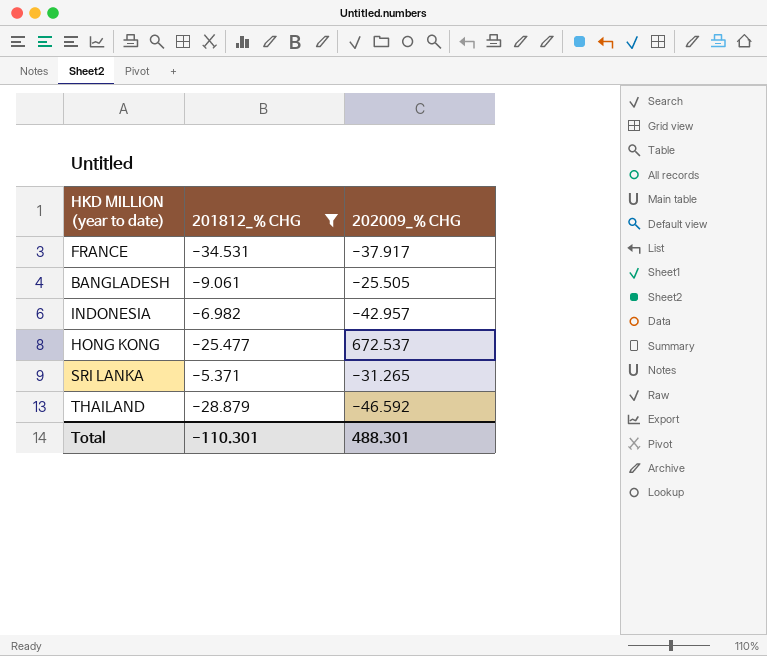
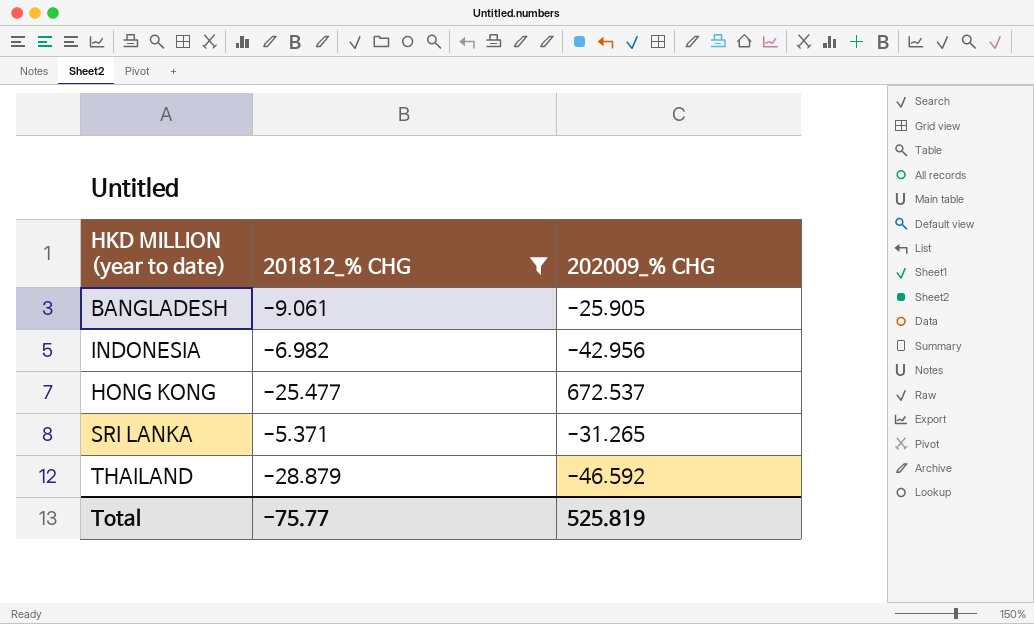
row FRANCE: -34.531 | -37.917 -> none
BANGLADESH | 202009_% CHG: -25.505 -> -25.905
INDONESIA | 202009_% CHG: -42.957 -> -42.956
Total | 201812_% CHG: -110.301 -> -75.77
Total | 202009_% CHG: 488.301 -> 525.819

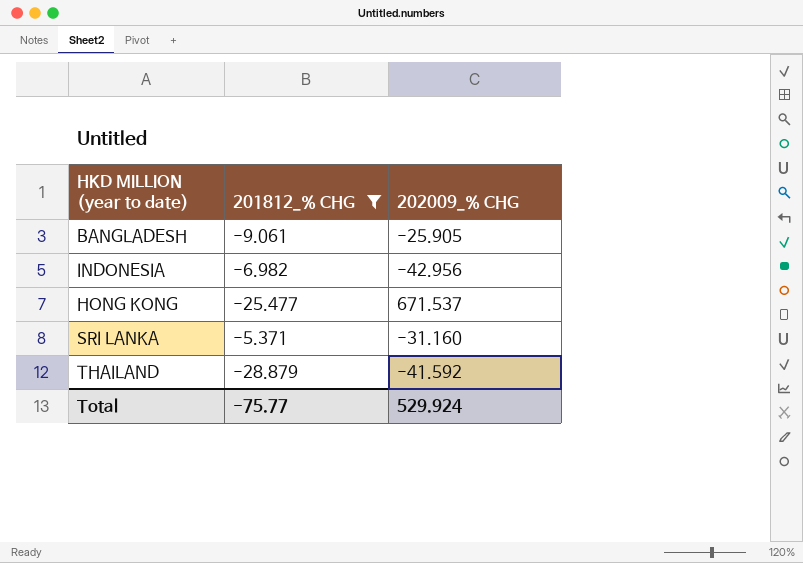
HONG KONG | 202009_% CHG: 672.537 -> 671.537
SRI LANKA | 202009_% CHG: -31.265 -> -31.160
THAILAND | 202009_% CHG: -46.592 -> -41.592
Total | 202009_% CHG: 525.819 -> 529.924

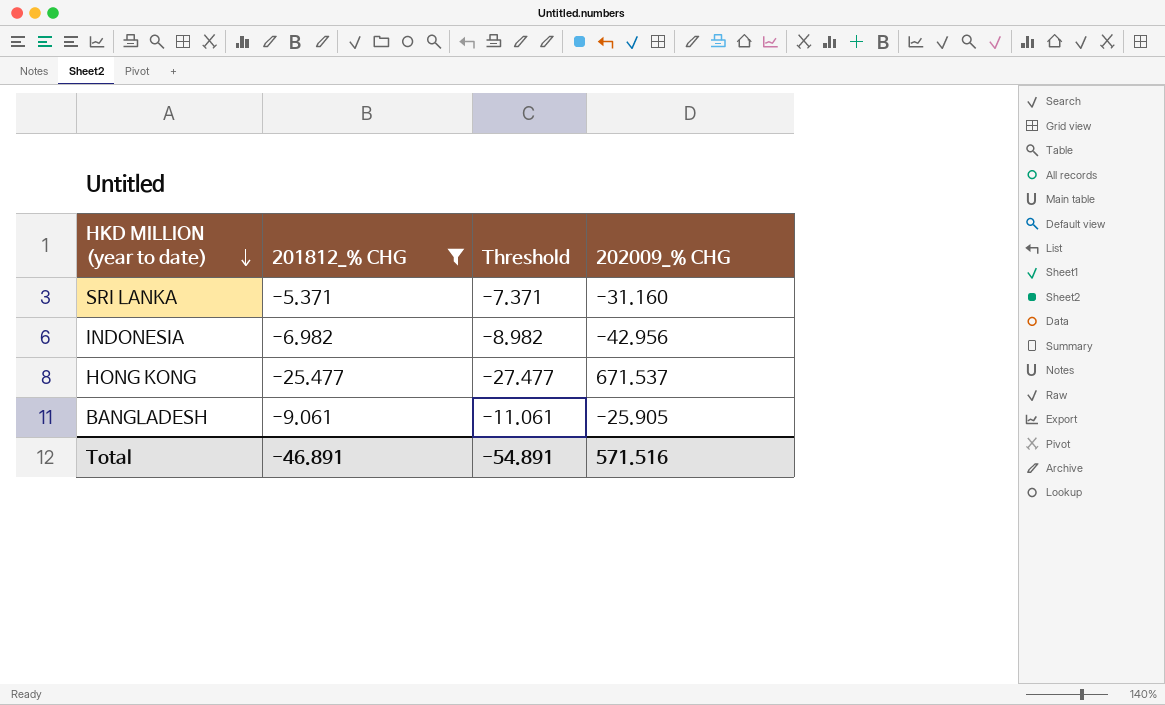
row order: none -> HKD MILLION (year to date) descending
column Threshold | formula: none -> [201812_% CHG] - 2
row THAILAND: -28.879 | -41.592 -> none
Total | 201812_% CHG: -75.77 -> -46.891
Total | 202009_% CHG: 529.924 -> 571.516

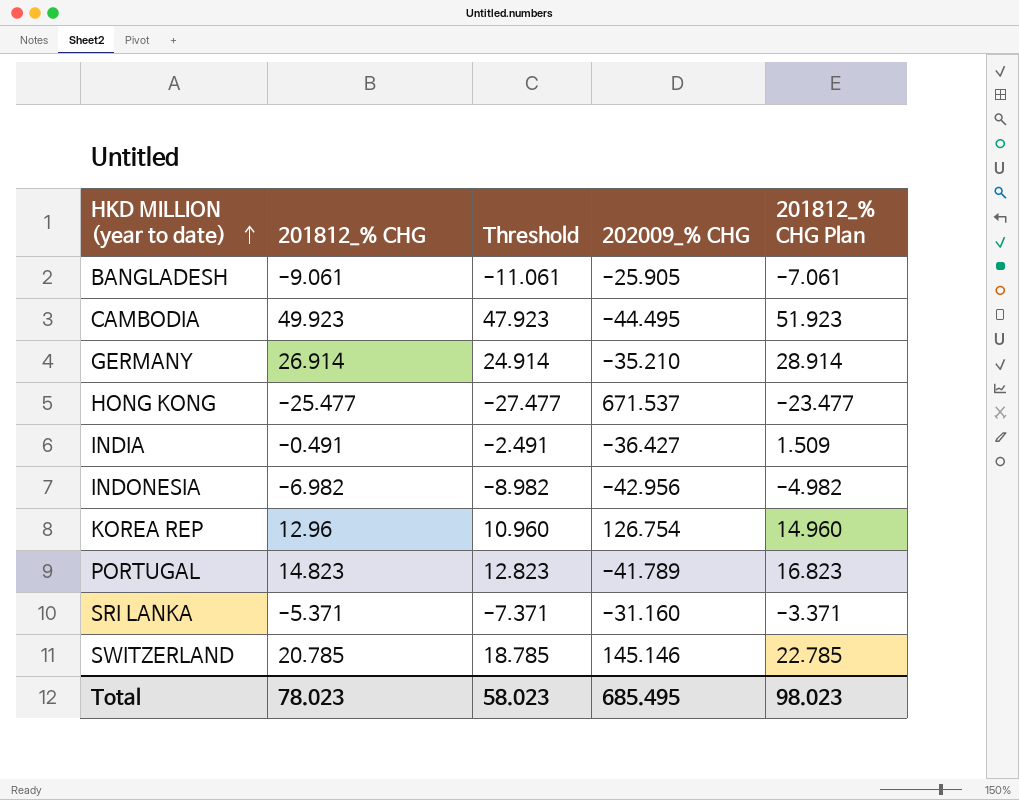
filter: 201812_% CHG <= -5.371 -> none
row order: HKD MILLION (year to date) descending -> HKD MILLION (year to date) ascending
column 201812_% CHG Plan | formula: none -> [201812_% CHG] + 2
Total | 201812_% CHG: -46.891 -> 78.023
Total | Threshold: -54.891 -> 58.023
Total | 202009_% CHG: 571.516 -> 685.495

